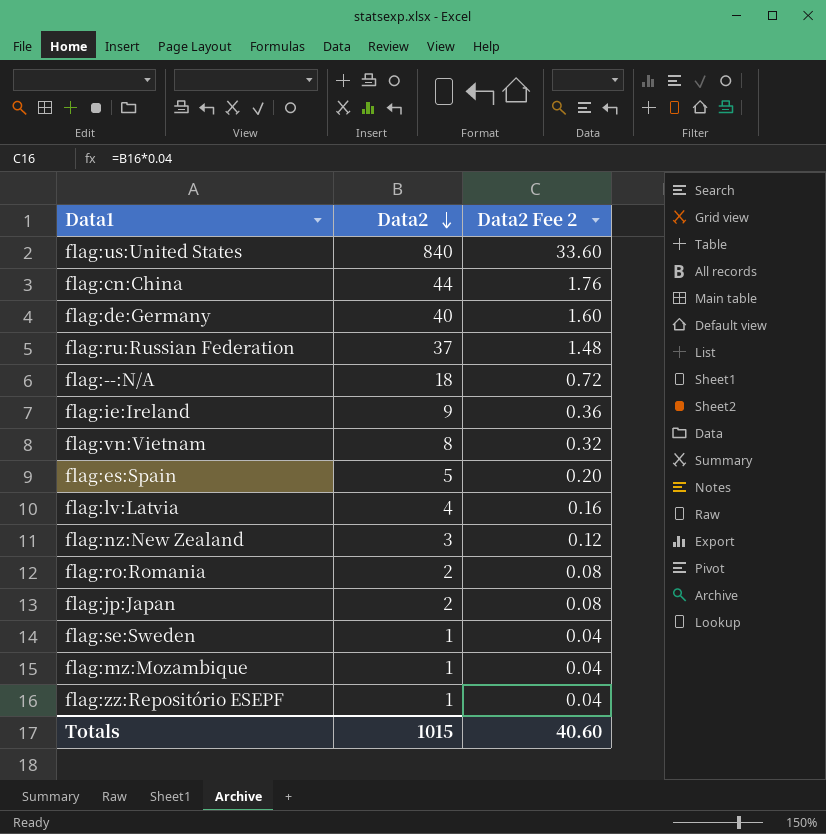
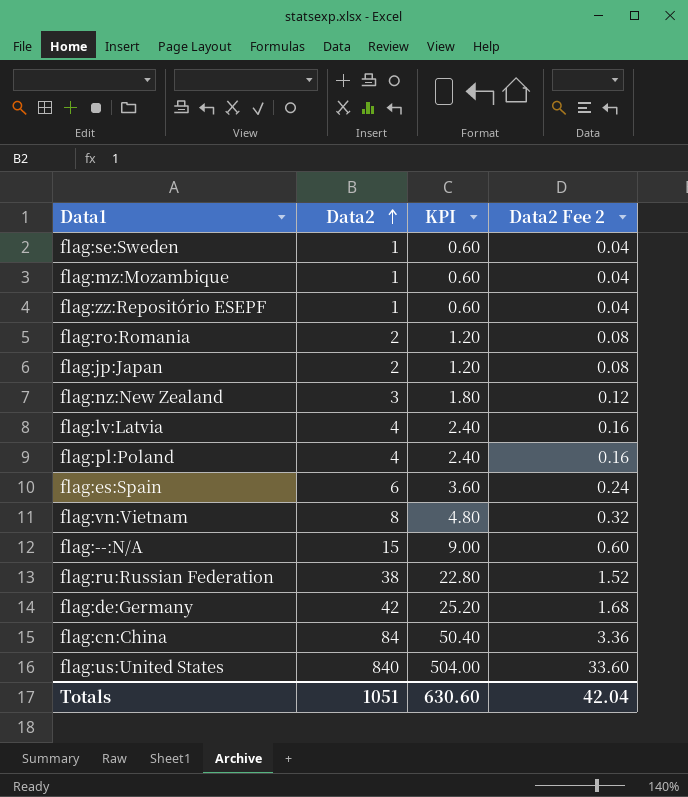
row order: Data2 descending -> Data2 ascending
column KPI | formula: none -> [Data2] * 0.6
row flag:ie:Ireland: 9 | 0.36 -> none
row flag:pl:Poland: none -> 4 | 2.40 | 0.16
flag:es:Spain | Data2: 5 -> 6
flag:es:Spain | Data2 Fee 2: 0.20 -> 0.24
flag:--:N/A | Data2: 18 -> 15
flag:--:N/A | Data2 Fee 2: 0.72 -> 0.60
flag:ru:Russian Federation | Data2: 37 -> 38
flag:ru:Russian Federation | Data2 Fee 2: 1.48 -> 1.52
flag:de:Germany | Data2: 40 -> 42
flag:de:Germany | Data2 Fee 2: 1.60 -> 1.68
flag:cn:China | Data2: 44 -> 84
flag:cn:China | Data2 Fee 2: 1.76 -> 3.36
Totals | Data2: 1015 -> 1051
Totals | Data2 Fee 2: 40.60 -> 42.04

